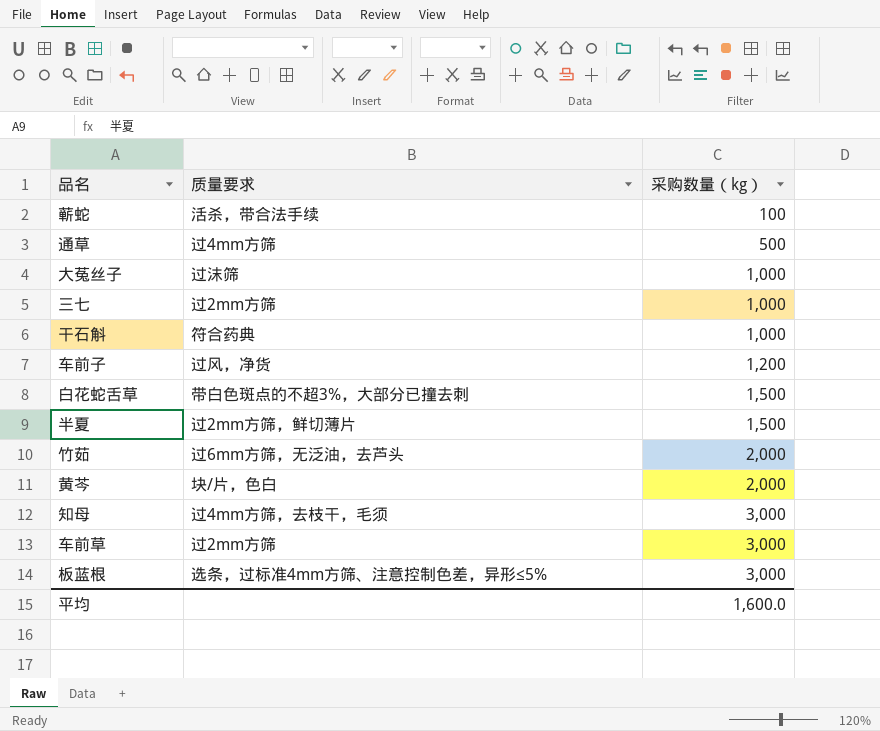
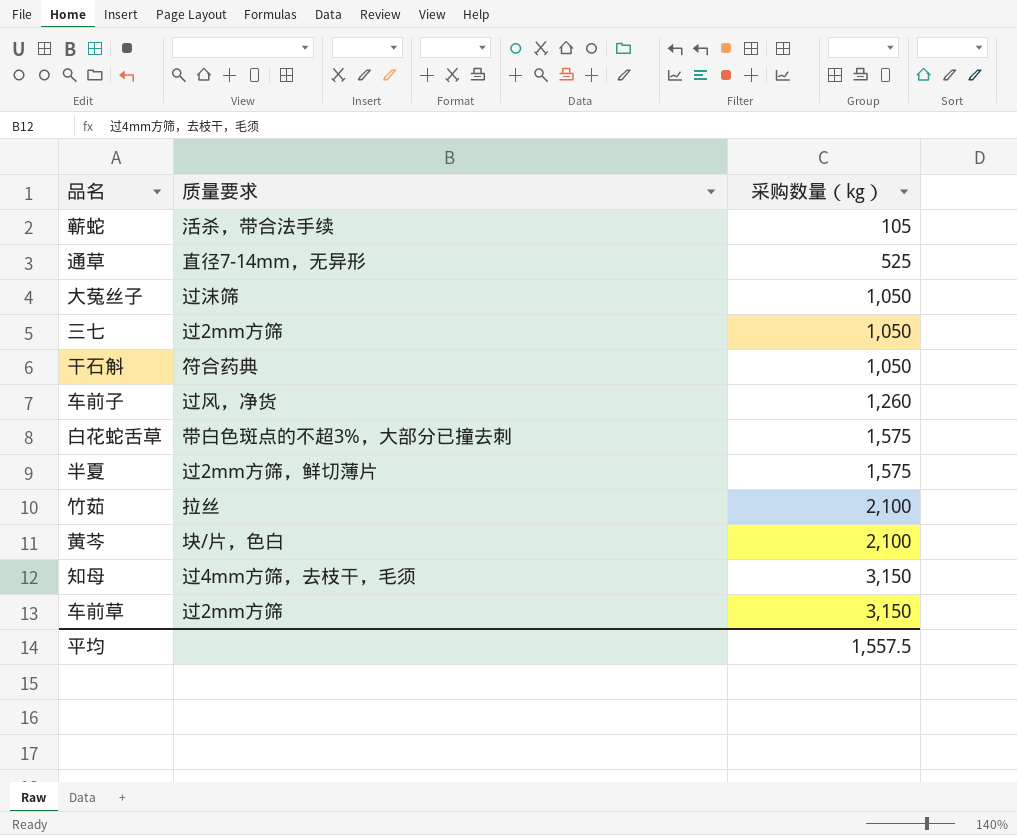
row 板蓝根: 选条，过标准4mm方筛、注意控制色差，异形≤5% | 3,000 -> none
蕲蛇 | 采购数量（kg）: 100 -> 105
通草 | 质量要求: 过4mm方筛 -> 直径7-14mm，无异形
通草 | 采购数量（kg）: 500 -> 525
大菟丝子 | 采购数量（kg）: 1,000 -> 1,050
三七 | 采购数量（kg）: 1,000 -> 1,050
干石斛 | 采购数量（kg）: 1,000 -> 1,050
车前子 | 采购数量（kg）: 1,200 -> 1,260
白花蛇舌草 | 采购数量（kg）: 1,500 -> 1,575
半夏 | 采购数量（kg）: 1,500 -> 1,575
竹茹 | 质量要求: 过6mm方筛，无泛油，去芦头 -> 拉丝
竹茹 | 采购数量（kg）: 2,000 -> 2,100
黄芩 | 采购数量（kg）: 2,000 -> 2,100
知母 | 采购数量（kg）: 3,000 -> 3,150
车前草 | 采购数量（kg）: 3,000 -> 3,150
平均 | 采购数量（kg）: 1,600.0 -> 1,557.5

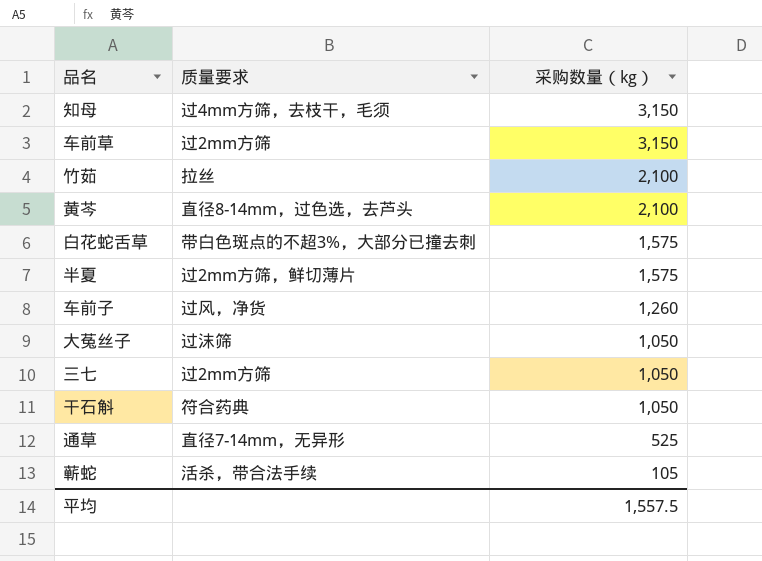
row order: 采购数量（kg） ascending -> 采购数量（kg） descending
黄芩 | 质量要求: 块/片，色白 -> 直径8-14mm，过色选，去芦头

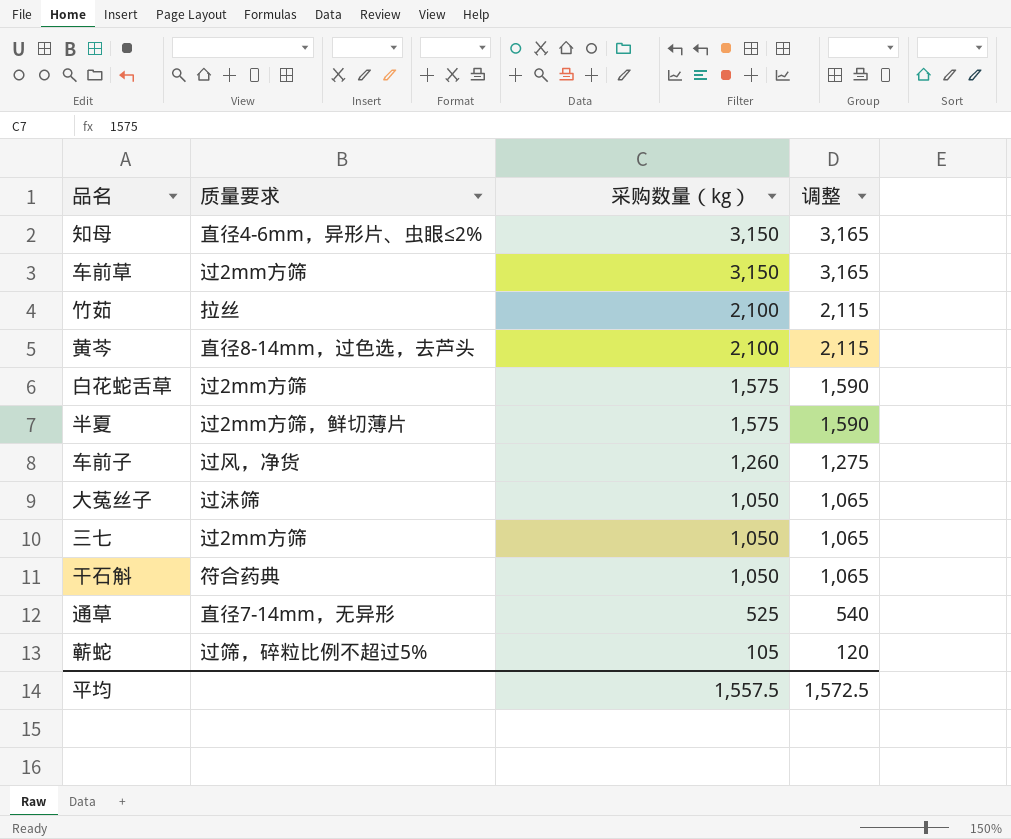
column 调整 | formula: none -> [采购数量（kg）] + 15
知母 | 质量要求: 过4mm方筛，去枝干，毛须 -> 直径4-6mm，异形片、虫眼≤2%
白花蛇舌草 | 质量要求: 带白色斑点的不超3%，大部分已撞去刺 -> 过2mm方筛
蕲蛇 | 质量要求: 活杀，带合法手续 -> 过筛，碎粒比例不超过5%

